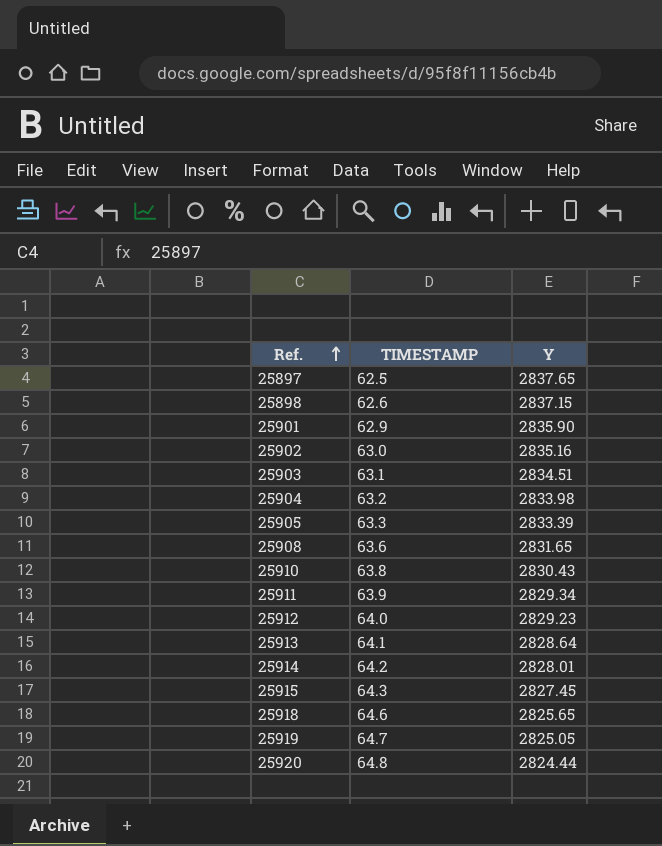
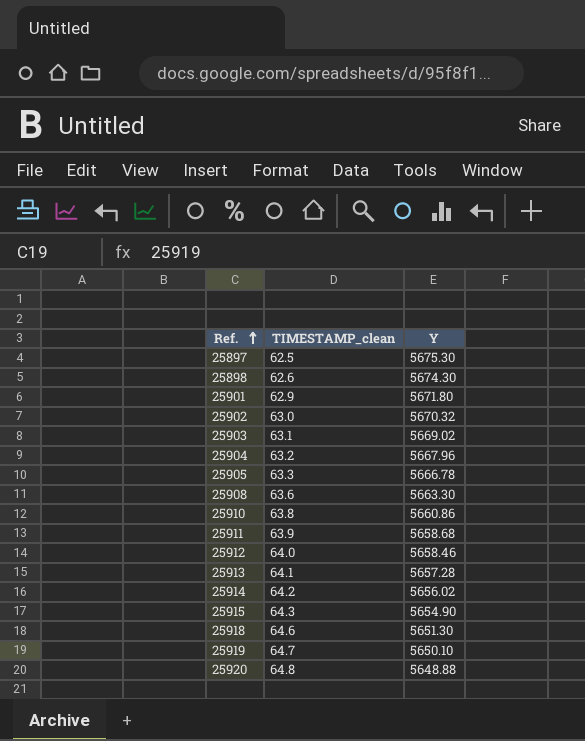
column name: TIMESTAMP -> TIMESTAMP_clean
25897 | Y: 2837.65 -> 5675.30
25898 | Y: 2837.15 -> 5674.30
25901 | Y: 2835.90 -> 5671.80
25902 | Y: 2835.16 -> 5670.32
25903 | Y: 2834.51 -> 5669.02
25904 | Y: 2833.98 -> 5667.96
25905 | Y: 2833.39 -> 5666.78
25908 | Y: 2831.65 -> 5663.30
25910 | Y: 2830.43 -> 5660.86
25911 | Y: 2829.34 -> 5658.68
25912 | Y: 2829.23 -> 5658.46
25913 | Y: 2828.64 -> 5657.28
25914 | Y: 2828.01 -> 5656.02
25915 | Y: 2827.45 -> 5654.90
25918 | Y: 2825.65 -> 5651.30
25919 | Y: 2825.05 -> 5650.10
25920 | Y: 2824.44 -> 5648.88

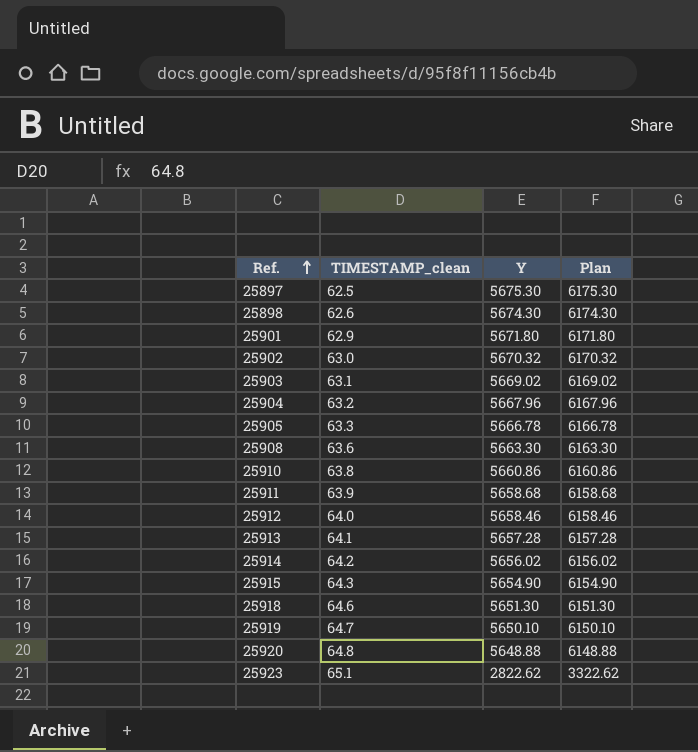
column Plan | formula: none -> [Y] + 500
row 25923: none -> 65.1 | 2822.62 | 3322.62

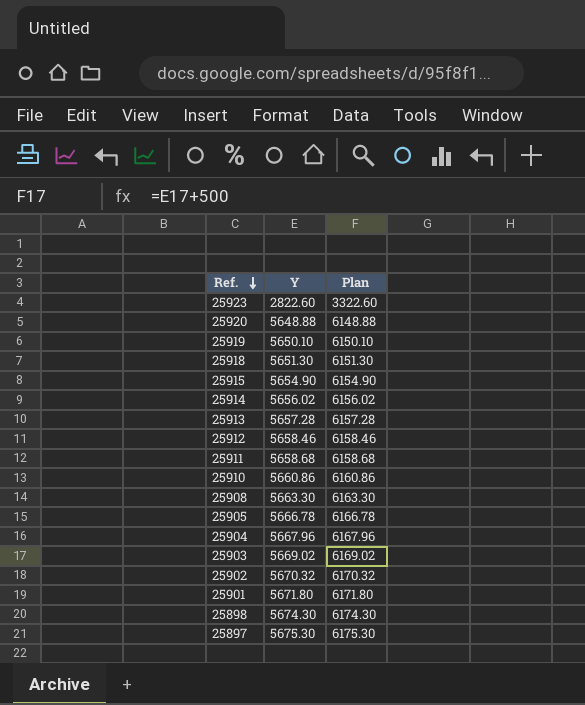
row order: Ref. ascending -> Ref. descending
column TIMESTAMP_clean | position: 2 -> none
25923 | Y: 2822.62 -> 2822.60
25923 | Plan: 3322.62 -> 3322.60

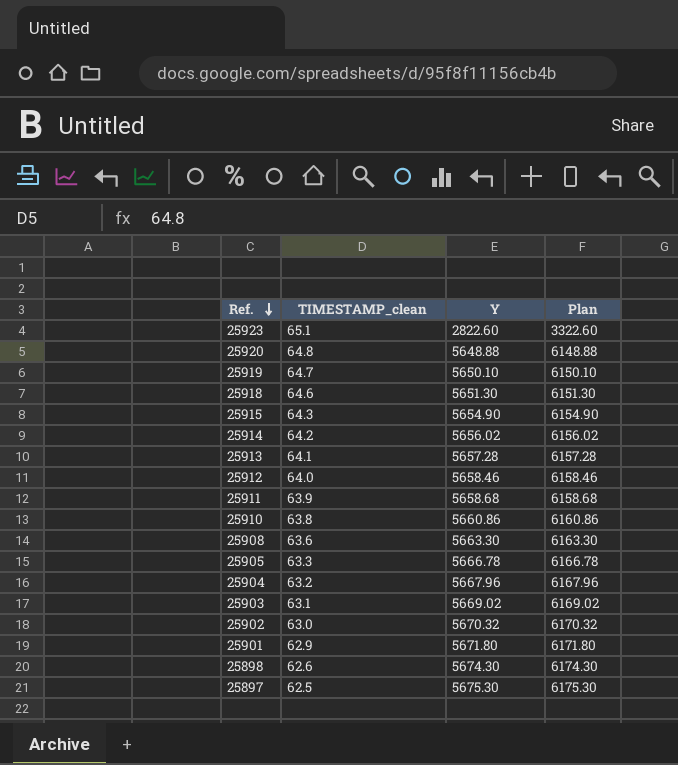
column TIMESTAMP_clean | position: none -> 2

